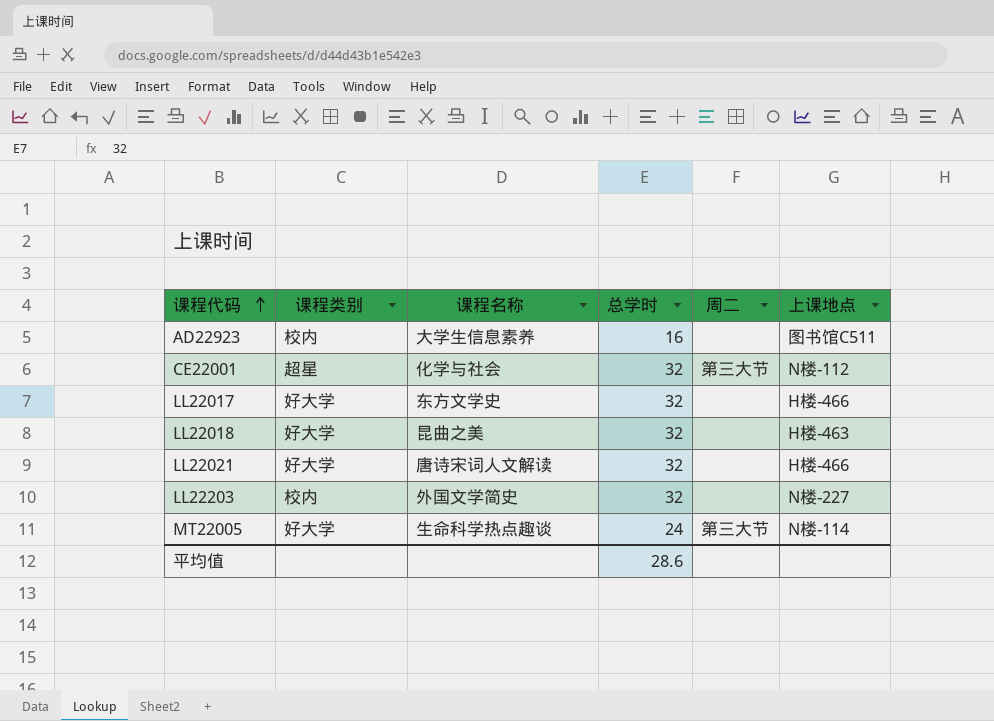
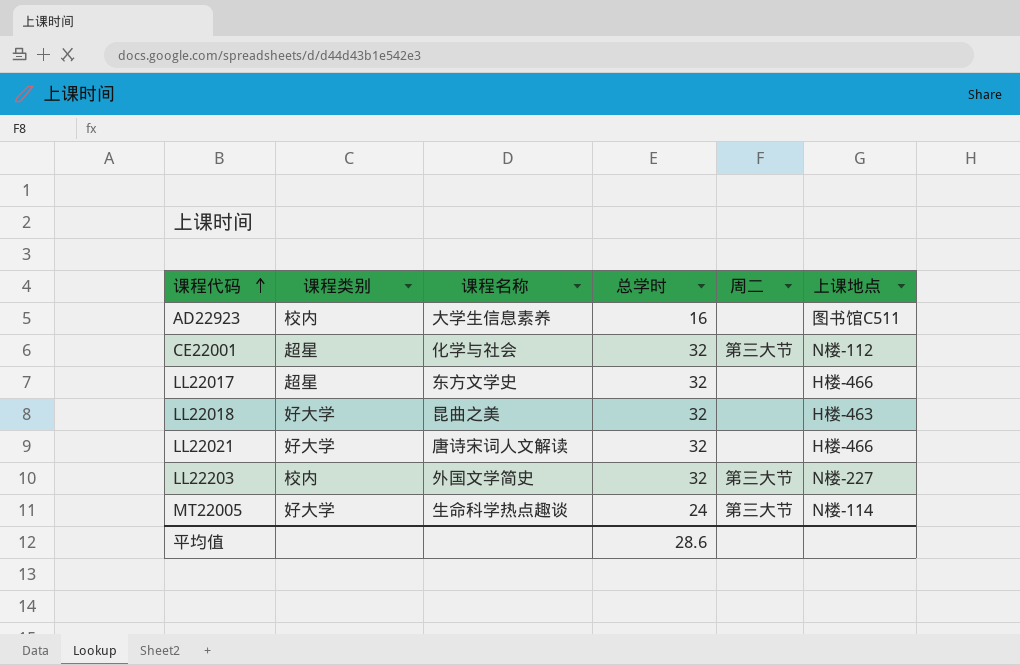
LL22017 | 课程类别: 好大学 -> 超星
LL22203 | 周二: none -> 第三大节

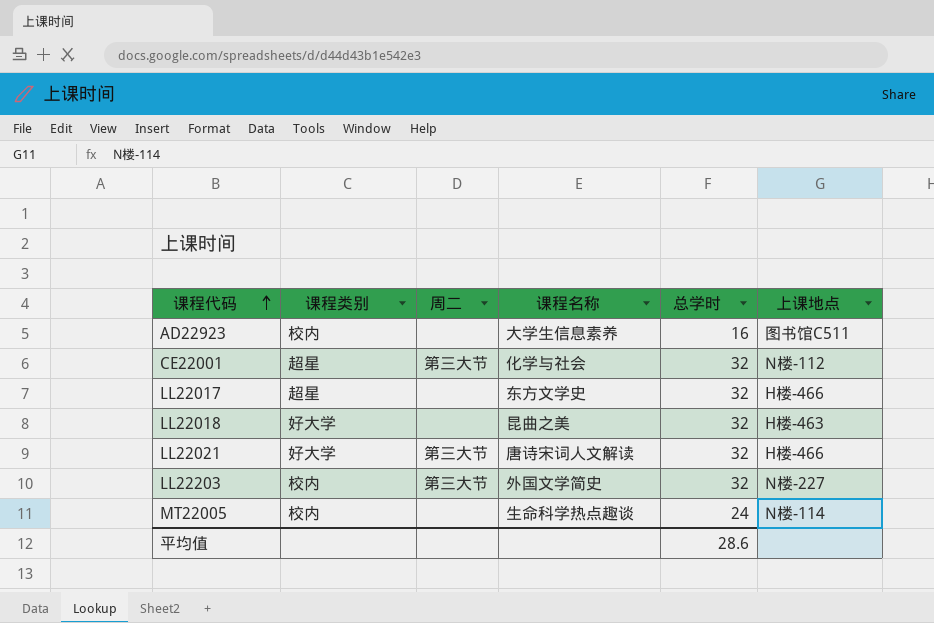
column 周二 | position: 5 -> 3
LL22021 | 周二: none -> 第三大节
MT22005 | 课程类别: 好大学 -> 校内
MT22005 | 周二: 第三大节 -> none

